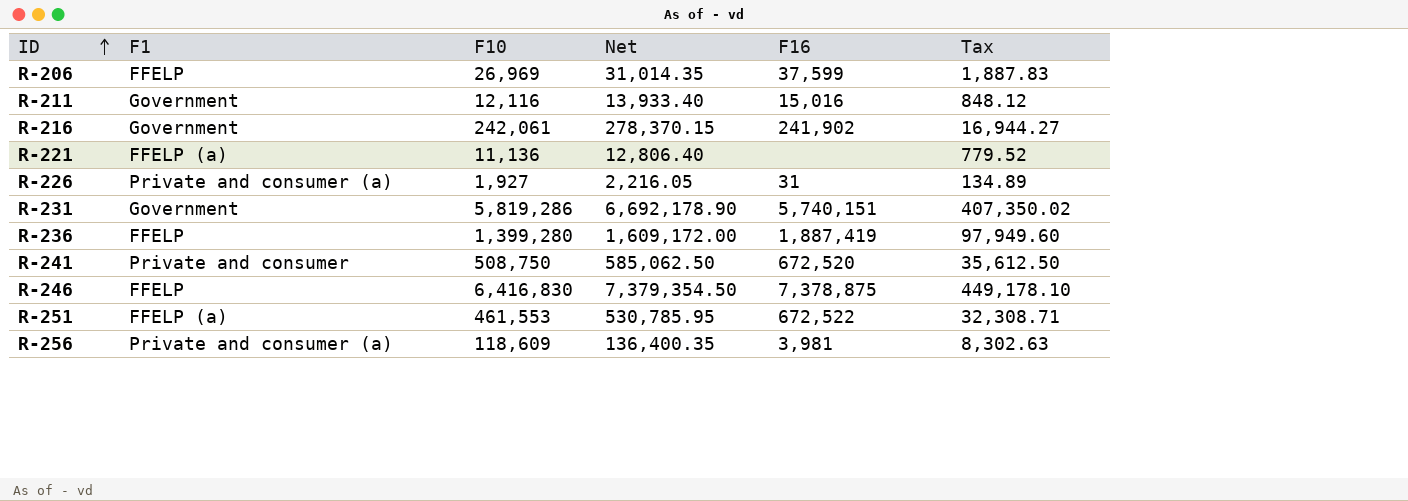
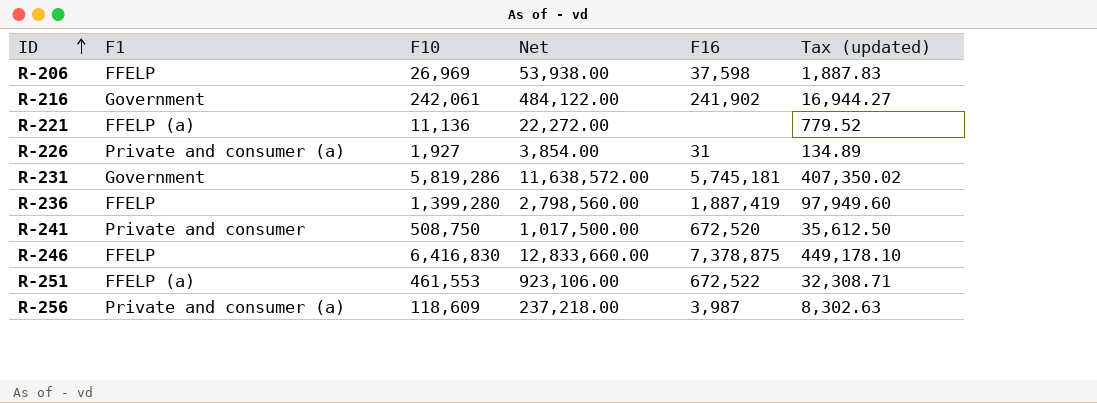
column Net | formula: [F10] * 1.15 -> [F10] * 2
column name: Tax -> Tax (updated)
row R-211: Government | 12,116 | 13,933.40 | 15,016 | 848.12 -> none
R-206 | F16: 37,599 -> 37,598
R-231 | F16: 5,740,151 -> 5,745,181
R-256 | F16: 3,981 -> 3,987

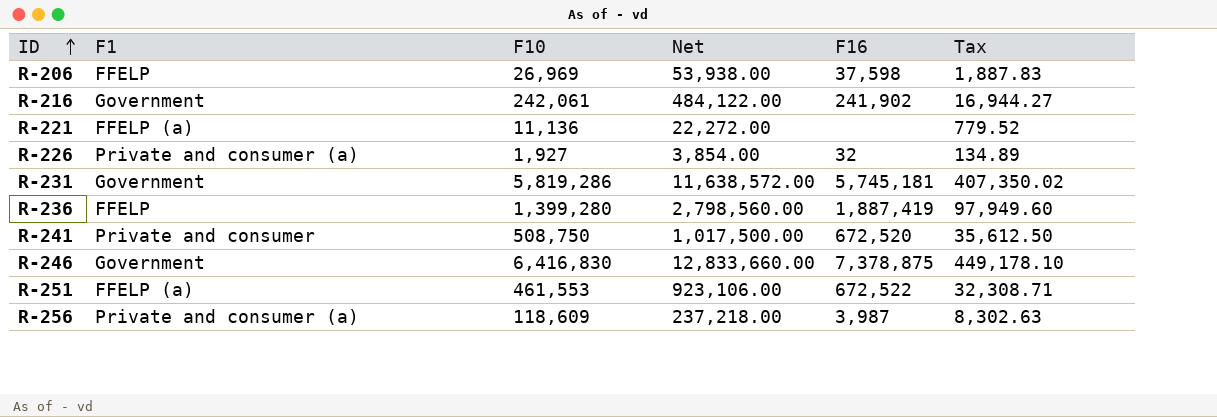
column name: Tax (updated) -> Tax
R-226 | F16: 31 -> 32
R-246 | F1: FFELP -> Government

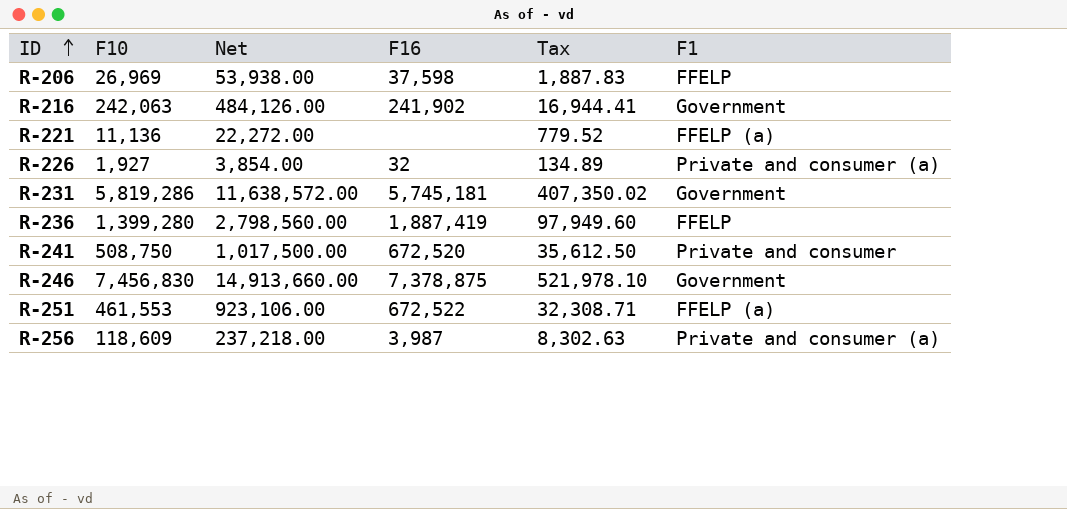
column F1 | position: 2 -> 6
R-216 | F10: 242,061 -> 242,063
R-216 | Net: 484,122.00 -> 484,126.00
R-216 | Tax: 16,944.27 -> 16,944.41
R-246 | F10: 6,416,830 -> 7,456,830
R-246 | Net: 12,833,660.00 -> 14,913,660.00
R-246 | Tax: 449,178.10 -> 521,978.10

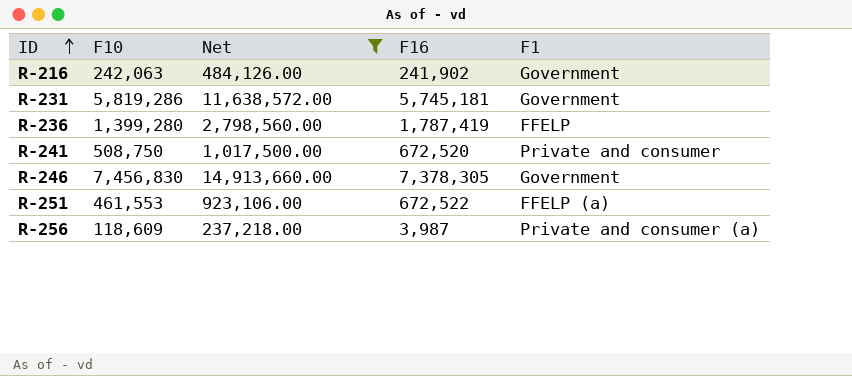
filter: none -> Net >= 237,218.00
column Tax | formula: [F10] * 0.07 -> none
R-236 | F16: 1,887,419 -> 1,787,419
R-246 | F16: 7,378,875 -> 7,378,305

